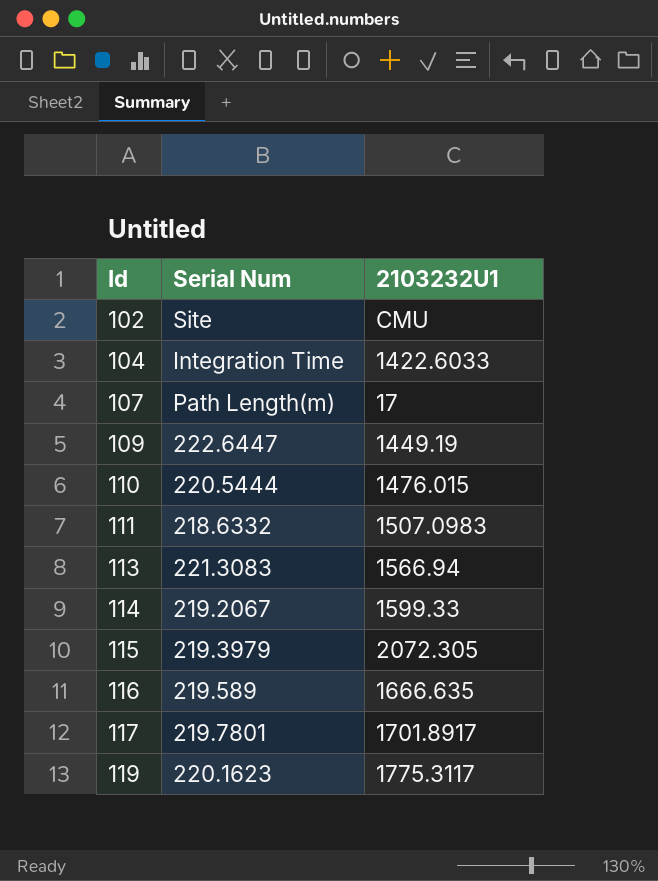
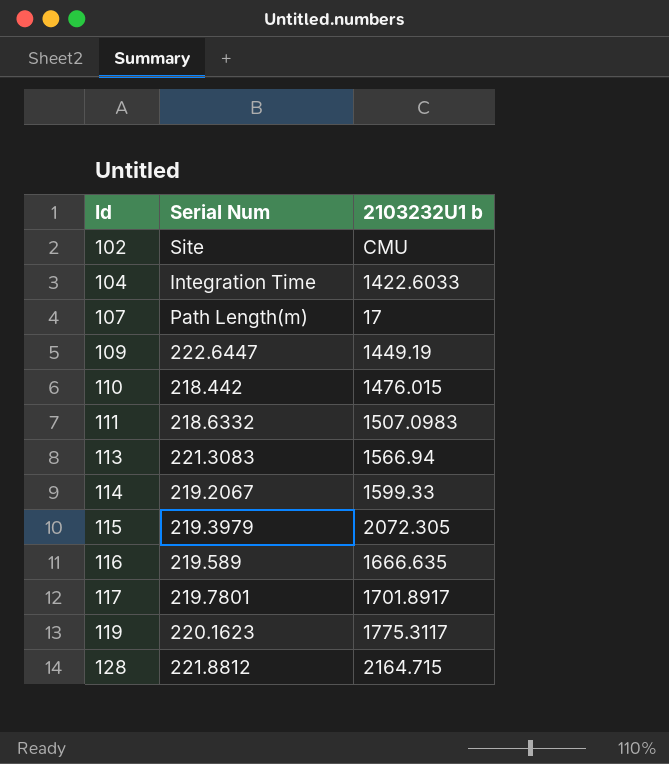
column name: 2103232U1 -> 2103232U1 b
110 | Serial Num: 220.5444 -> 218.442
row 128: none -> 221.8812 | 2164.715

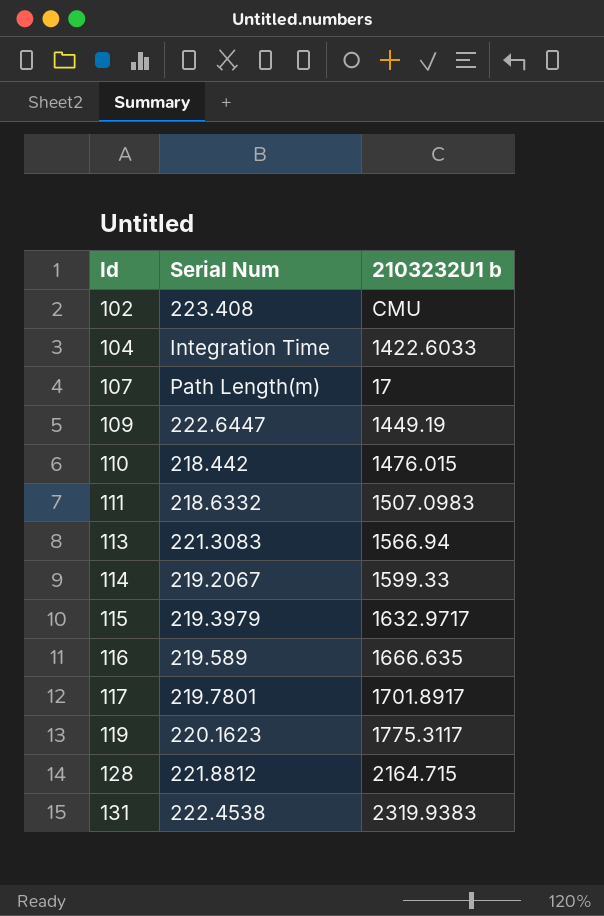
102 | Serial Num: Site -> 223.408
115 | 2103232U1 b: 2072.305 -> 1632.9717
row 131: none -> 222.4538 | 2319.9383

